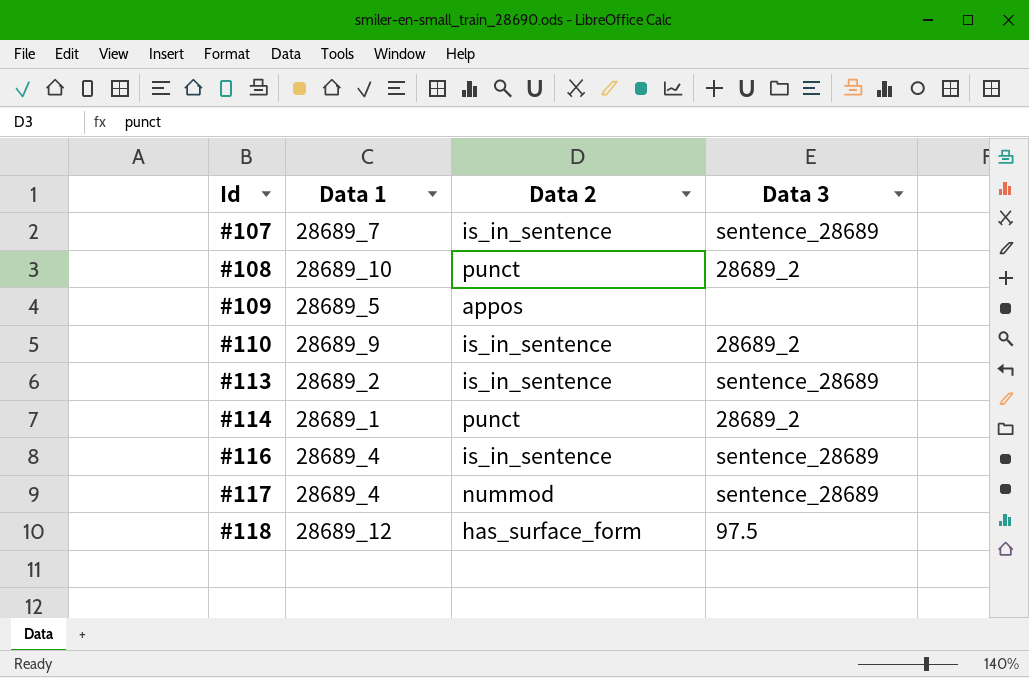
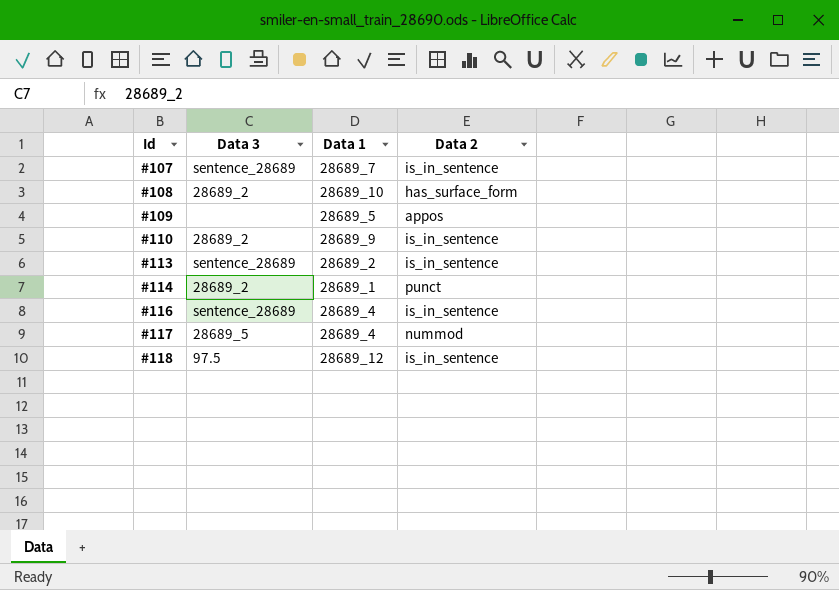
column Data 3 | position: 4 -> 2
#108 | Data 2: punct -> has_surface_form
#117 | Data 3: sentence_28689 -> 28689_5
#118 | Data 2: has_surface_form -> is_in_sentence

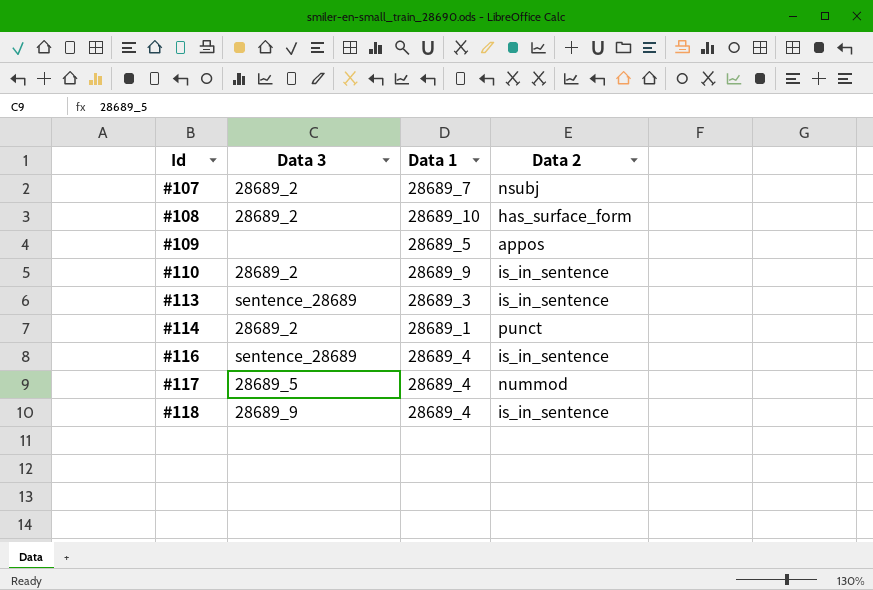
#107 | Data 3: sentence_28689 -> 28689_2
#107 | Data 2: is_in_sentence -> nsubj
#113 | Data 1: 28689_2 -> 28689_3
#118 | Data 3: 97.5 -> 28689_9
#118 | Data 1: 28689_12 -> 28689_4

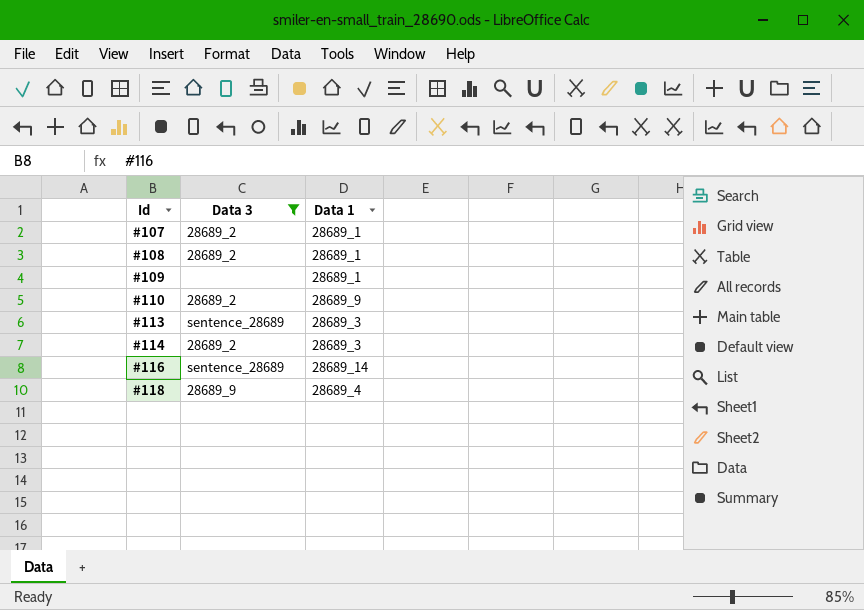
filter: none -> Data 3 != 28689_5
column Data 2 | position: 4 -> none
#107 | Data 1: 28689_7 -> 28689_1
#108 | Data 1: 28689_10 -> 28689_1
#109 | Data 1: 28689_5 -> 28689_1
#114 | Data 1: 28689_1 -> 28689_3
#116 | Data 1: 28689_4 -> 28689_14

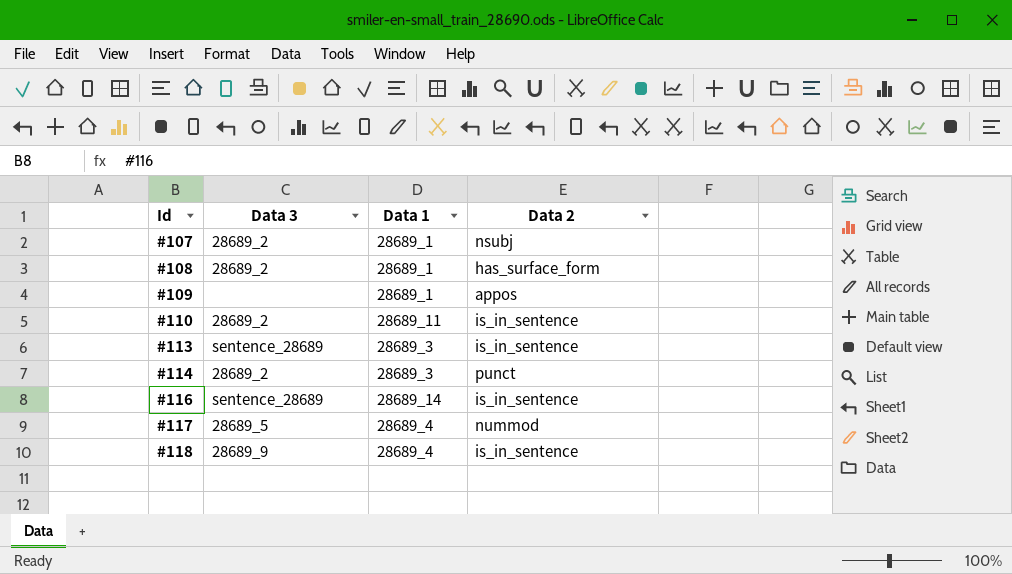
filter: Data 3 != 28689_5 -> none
column Data 2 | position: none -> 4
#110 | Data 1: 28689_9 -> 28689_11

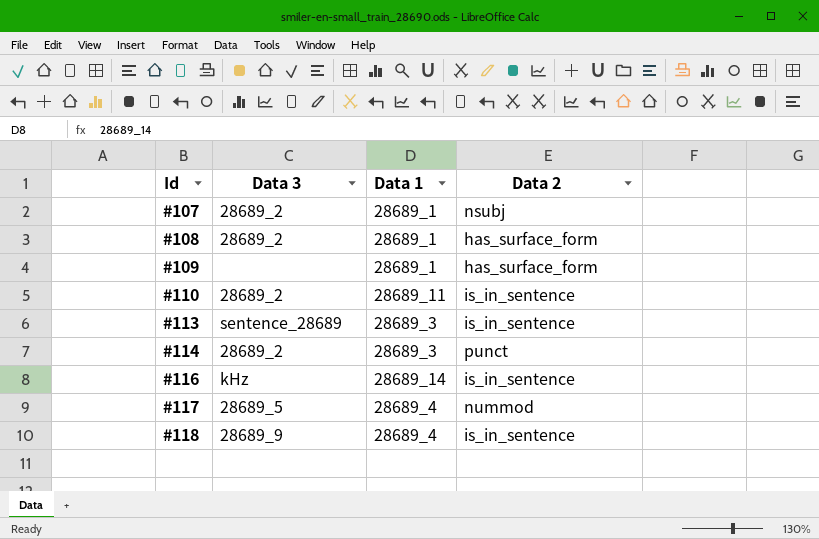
#109 | Data 2: appos -> has_surface_form
#116 | Data 3: sentence_28689 -> kHz

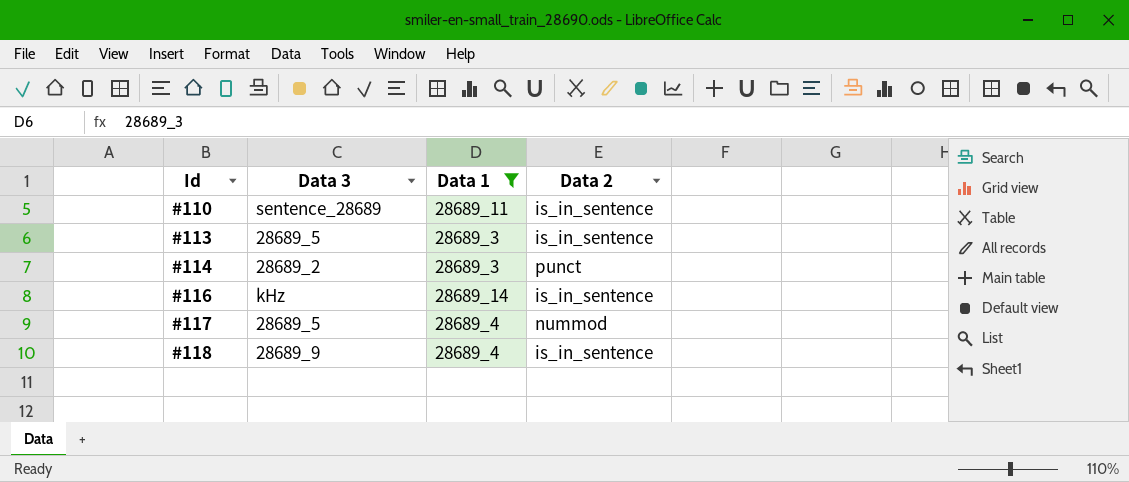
filter: none -> Data 1 != 28689_1
#110 | Data 3: 28689_2 -> sentence_28689
#113 | Data 3: sentence_28689 -> 28689_5

